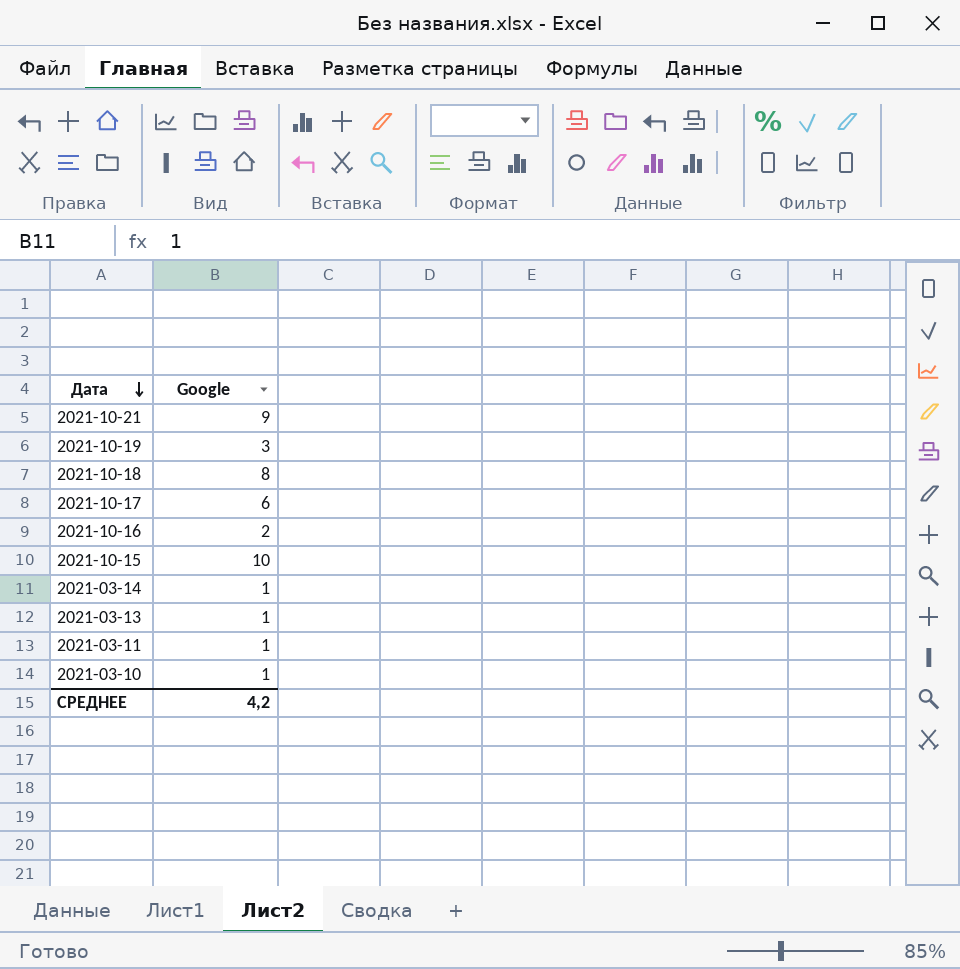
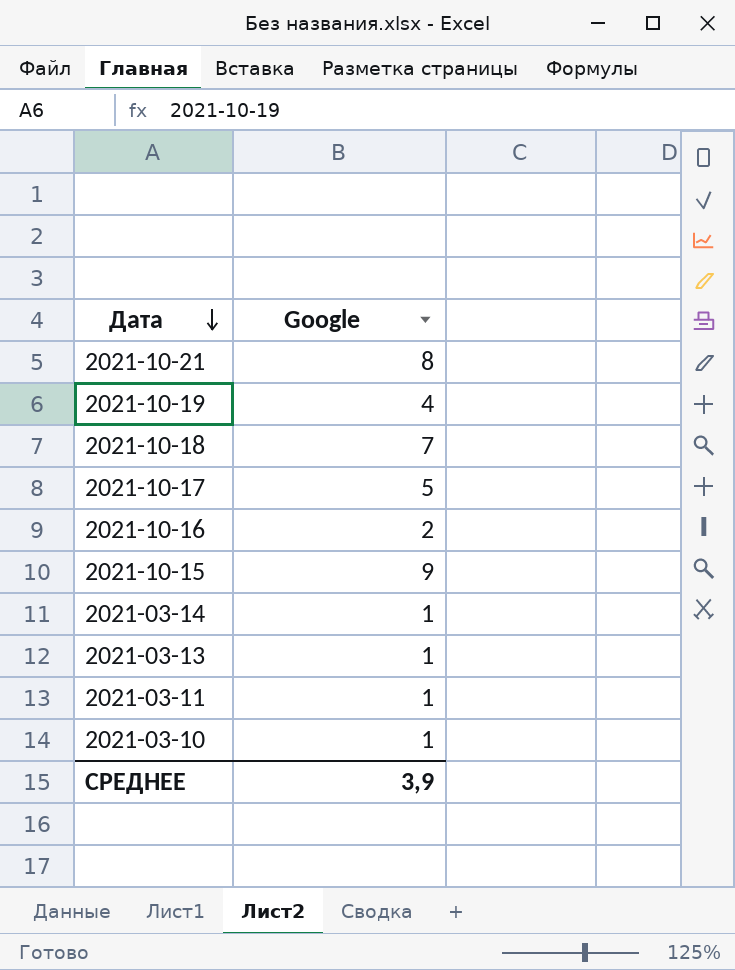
2021-10-21 | Google: 9 -> 8
2021-10-19 | Google: 3 -> 4
2021-10-18 | Google: 8 -> 7
2021-10-17 | Google: 6 -> 5
2021-10-15 | Google: 10 -> 9
СРЕДНЕЕ | Google: 4,2 -> 3,9

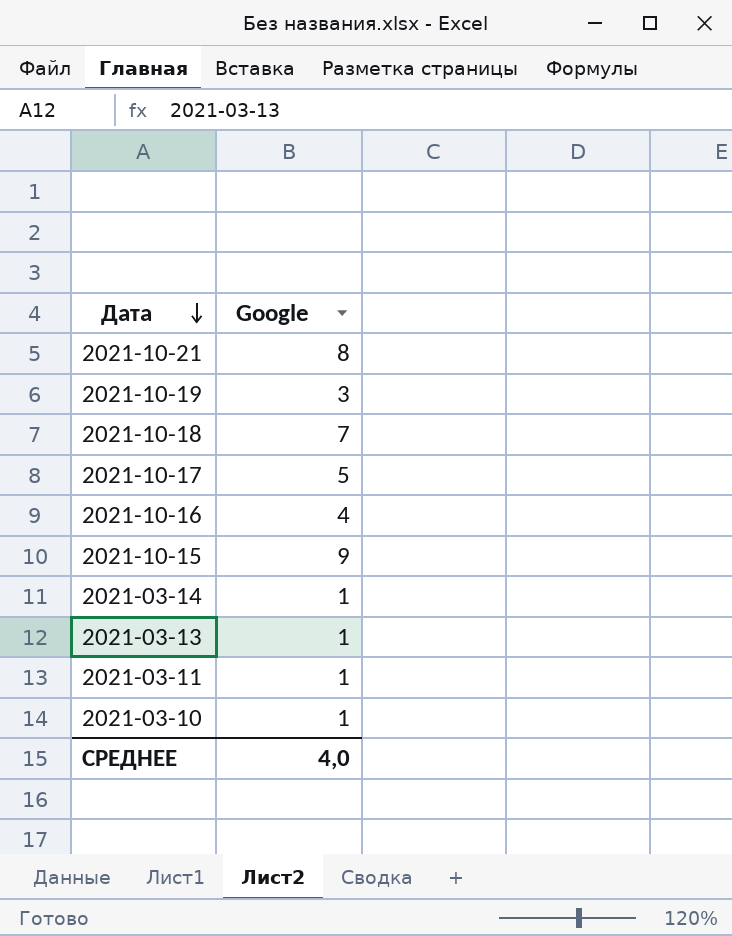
2021-10-19 | Google: 4 -> 3
2021-10-16 | Google: 2 -> 4
СРЕДНЕЕ | Google: 3,9 -> 4,0

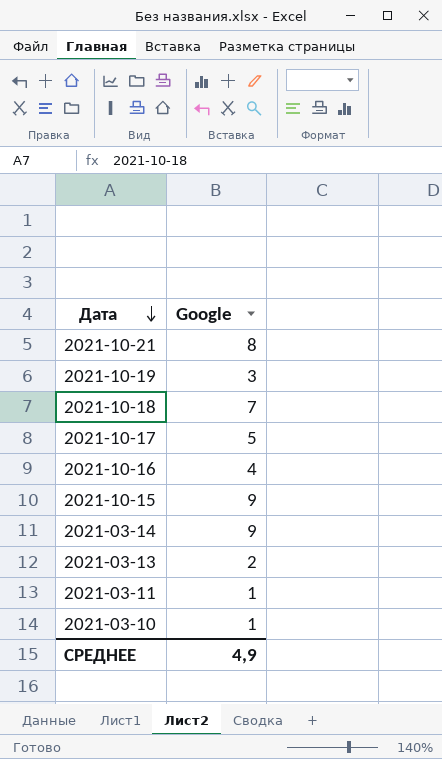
2021-03-14 | Google: 1 -> 9
2021-03-13 | Google: 1 -> 2
СРЕДНЕЕ | Google: 4,0 -> 4,9

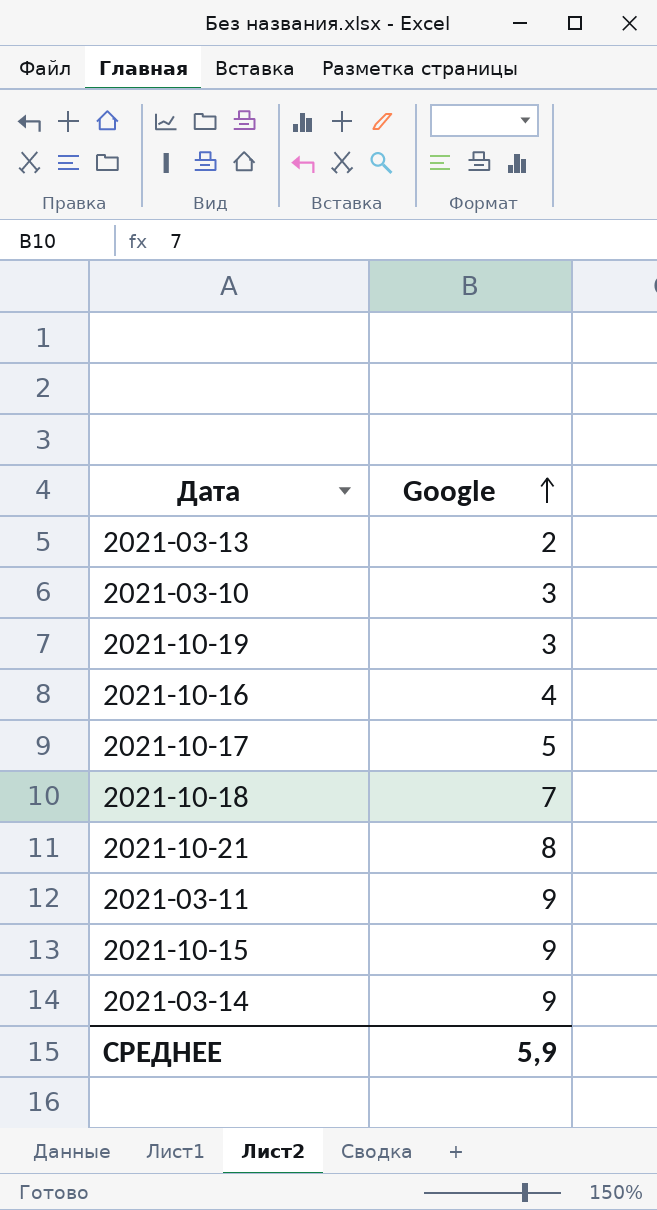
row order: Дата descending -> Google ascending
2021-03-10 | Google: 1 -> 3
2021-03-11 | Google: 1 -> 9
СРЕДНЕЕ | Google: 4,9 -> 5,9

